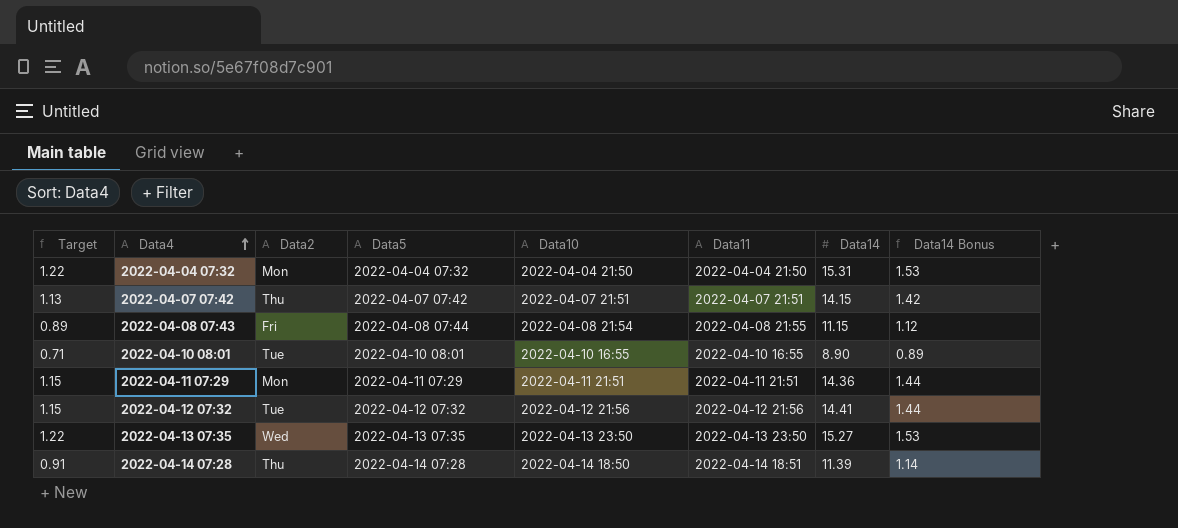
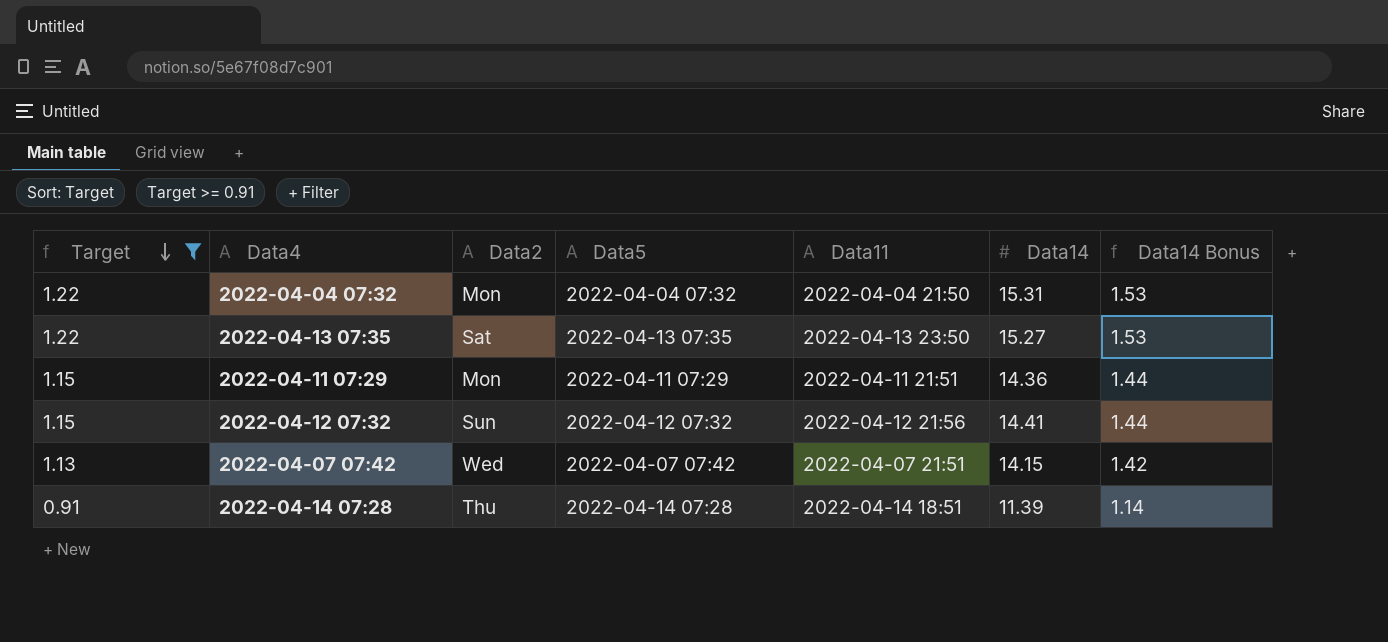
filter: none -> Target >= 0.91
row order: Data4 ascending -> Target descending
column Data10 | position: 5 -> none
2022-04-13 07:35 | Data2: Wed -> Sat
2022-04-12 07:32 | Data2: Tue -> Sun
2022-04-07 07:42 | Data2: Thu -> Wed

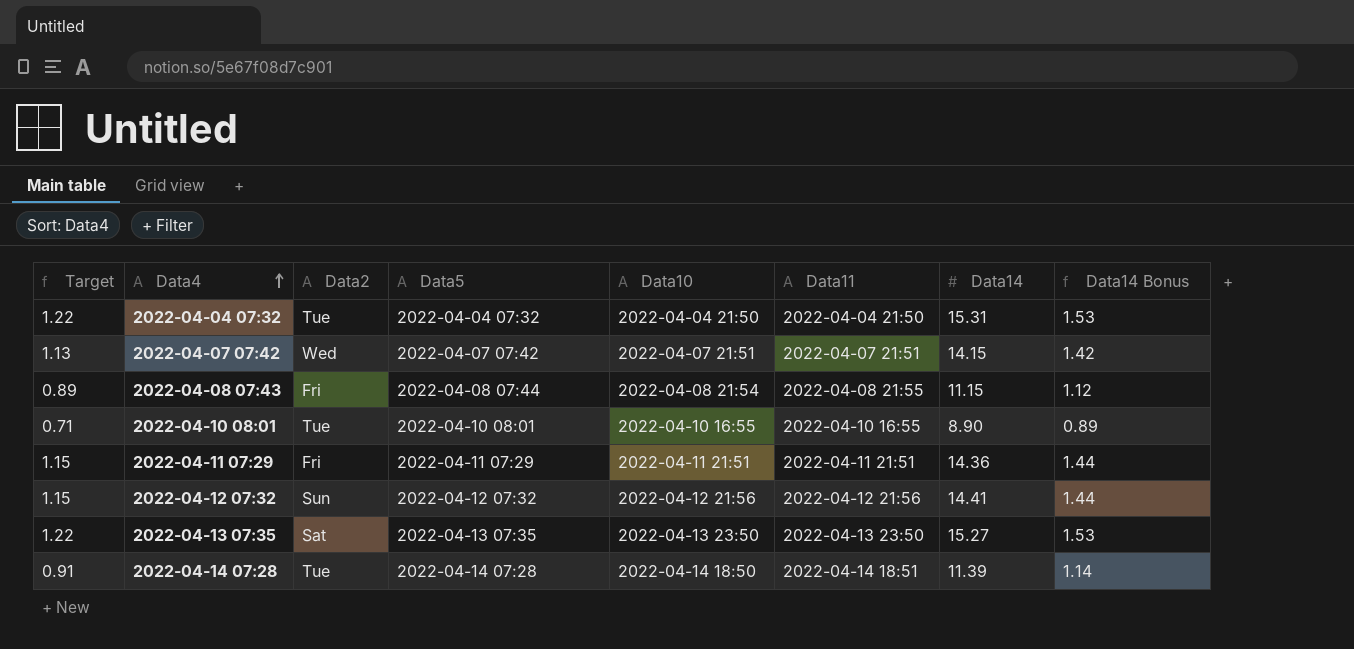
filter: Target >= 0.91 -> none
row order: Target descending -> Data4 ascending
column Data10 | position: none -> 5
2022-04-04 07:32 | Data2: Mon -> Tue
2022-04-11 07:29 | Data2: Mon -> Fri
2022-04-14 07:28 | Data2: Thu -> Tue

